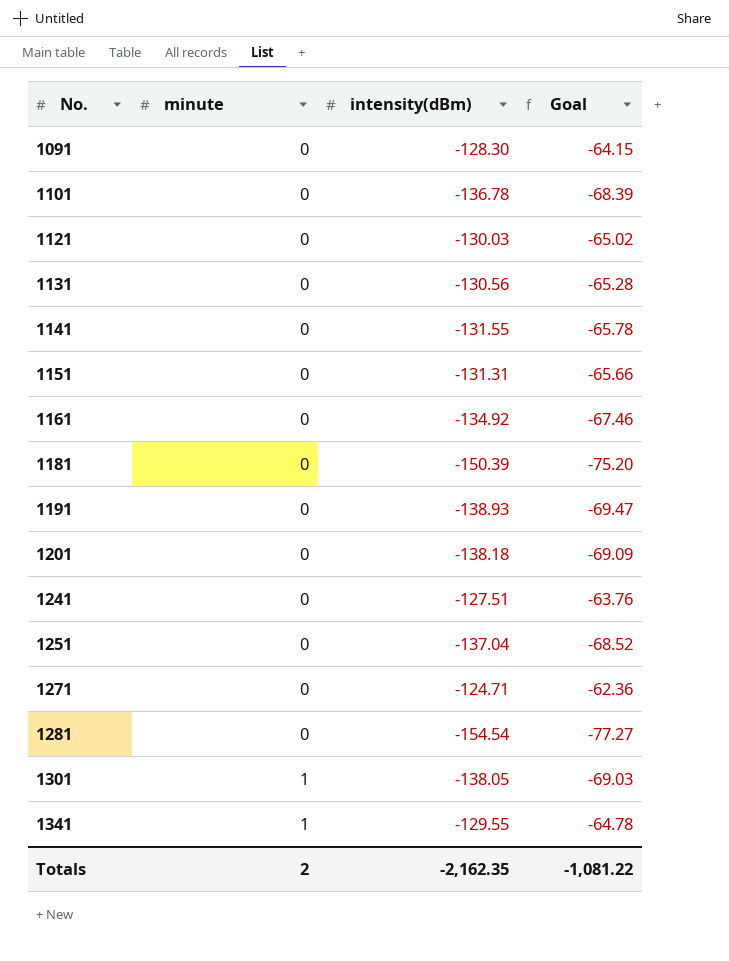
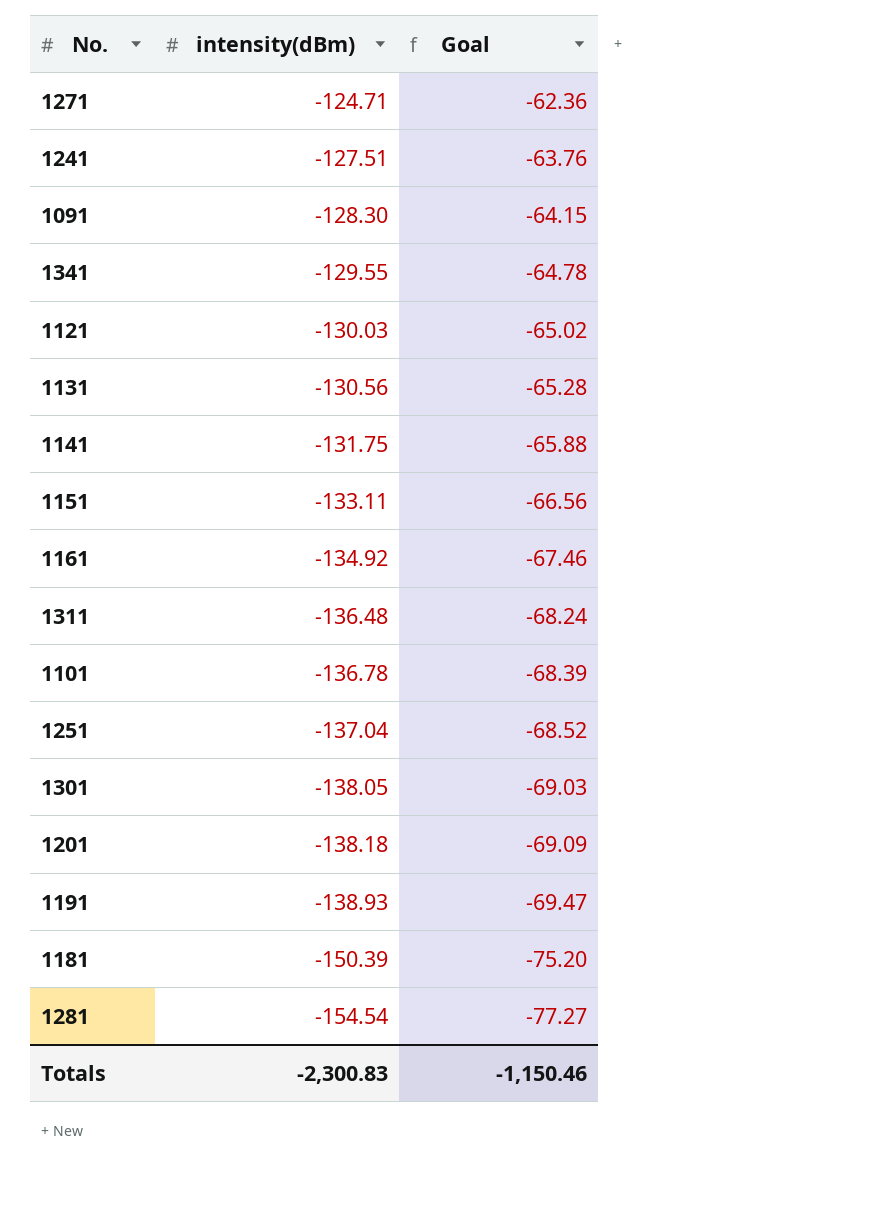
row order: No. ascending -> intensity(dBm) descending
column minute | position: 2 -> none
1141 | intensity(dBm): -131.55 -> -131.75
1141 | Goal: -65.78 -> -65.88
1151 | intensity(dBm): -131.31 -> -133.11
1151 | Goal: -65.66 -> -66.56
row 1311: none -> -136.48 | -68.24
Totals | intensity(dBm): -2,162.35 -> -2,300.83
Totals | Goal: -1,081.22 -> -1,150.46

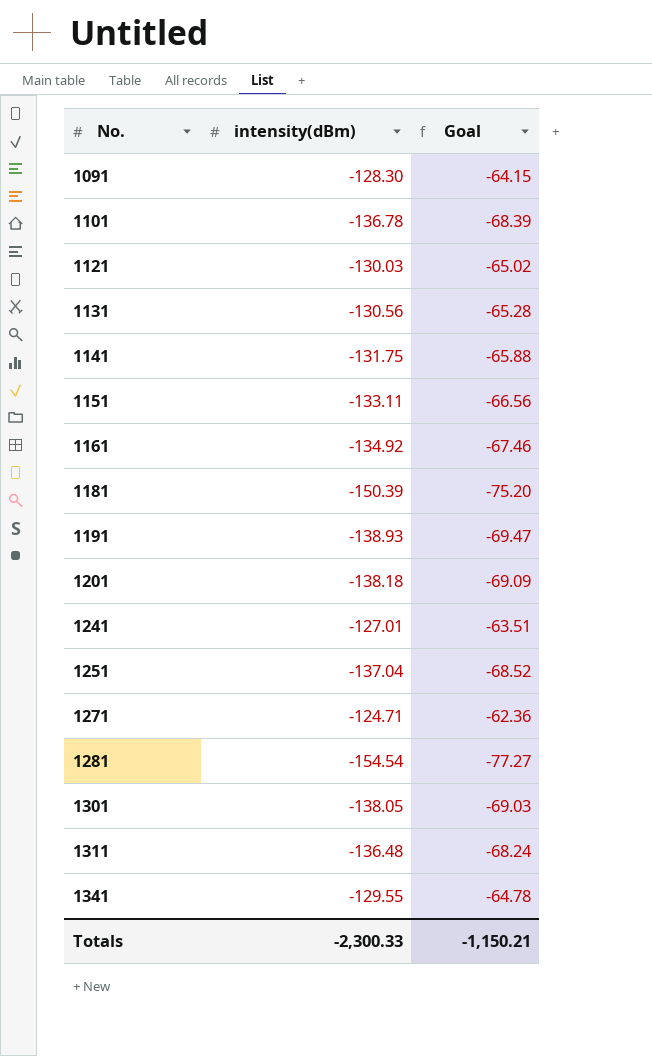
row order: intensity(dBm) descending -> No. ascending
1241 | intensity(dBm): -127.51 -> -127.01
1241 | Goal: -63.76 -> -63.51
Totals | intensity(dBm): -2,300.83 -> -2,300.33
Totals | Goal: -1,150.46 -> -1,150.21

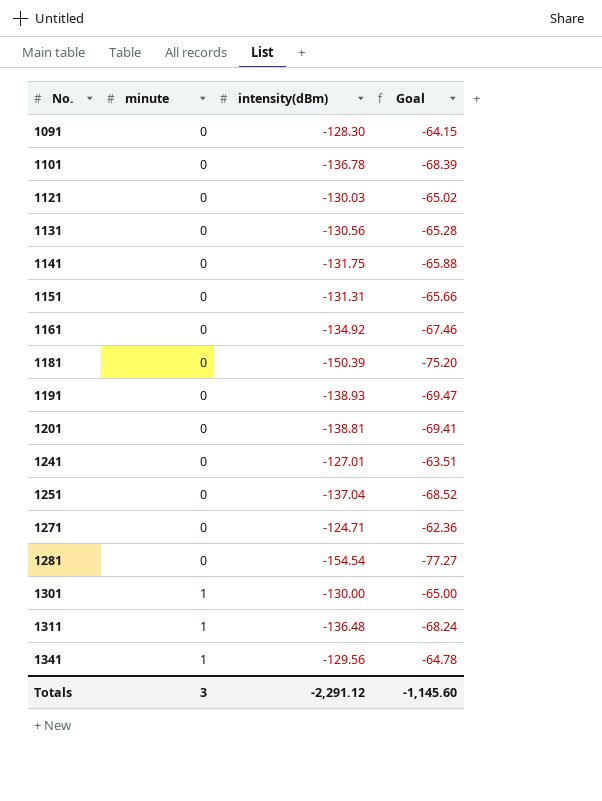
column minute | position: none -> 2
1151 | intensity(dBm): -133.11 -> -131.31
1151 | Goal: -66.56 -> -65.66
1201 | intensity(dBm): -138.18 -> -138.81
1201 | Goal: -69.09 -> -69.41
1301 | intensity(dBm): -138.05 -> -130.00
1301 | Goal: -69.03 -> -65.00
1341 | intensity(dBm): -129.55 -> -129.56
Totals | intensity(dBm): -2,300.33 -> -2,291.12
Totals | Goal: -1,150.21 -> -1,145.60

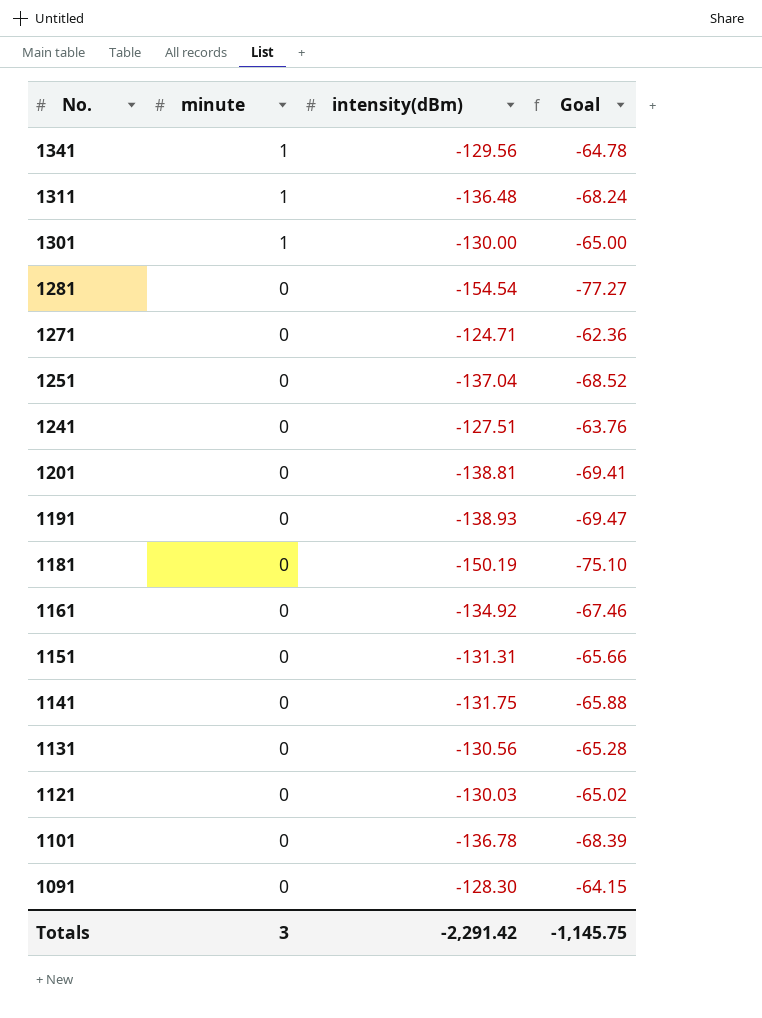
row order: No. ascending -> No. descending
1241 | intensity(dBm): -127.01 -> -127.51
1241 | Goal: -63.51 -> -63.76
1181 | intensity(dBm): -150.39 -> -150.19
1181 | Goal: -75.20 -> -75.10
Totals | intensity(dBm): -2,291.12 -> -2,291.42
Totals | Goal: -1,145.60 -> -1,145.75

